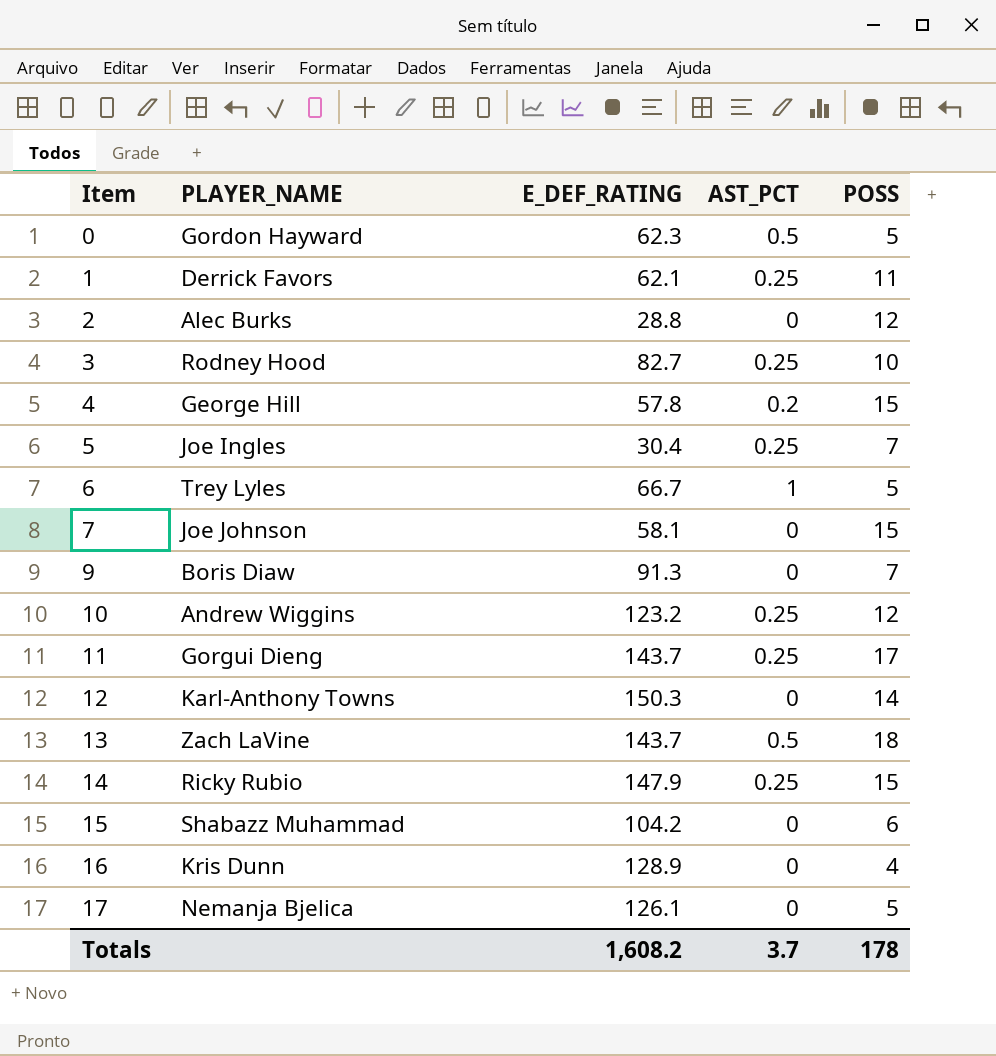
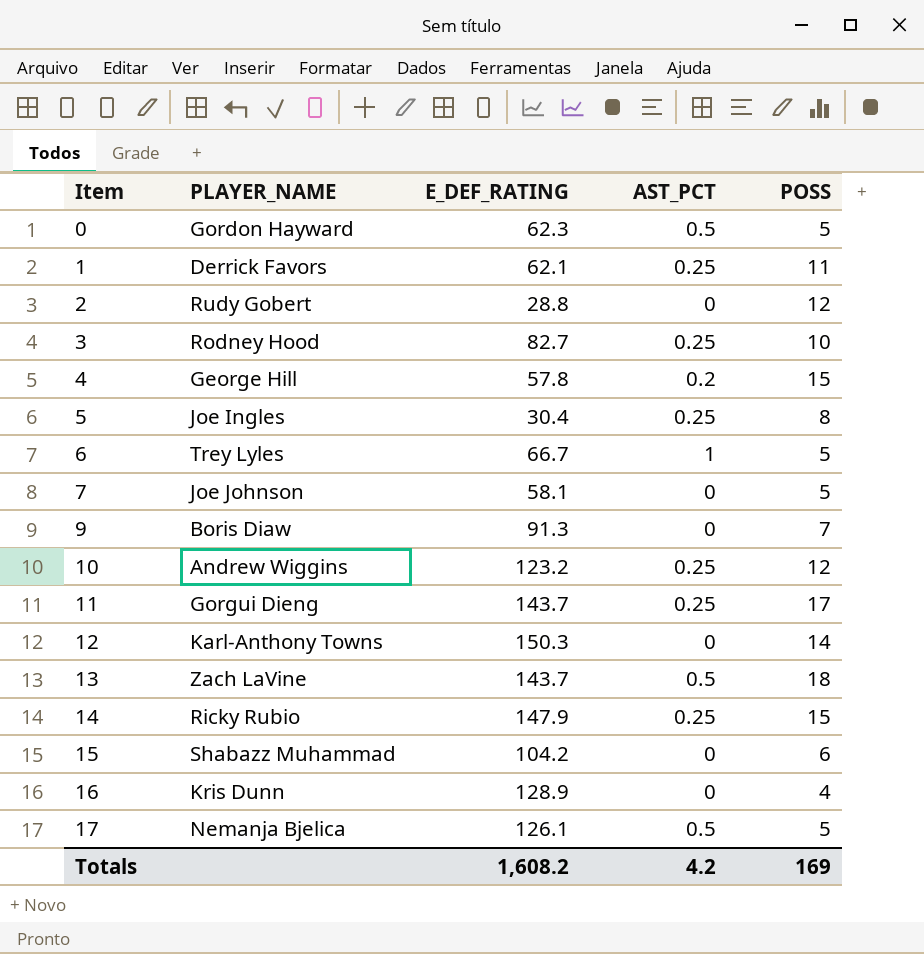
2 | PLAYER_NAME: Alec Burks -> Rudy Gobert
5 | POSS: 7 -> 8
7 | POSS: 15 -> 5
17 | AST_PCT: 0 -> 0.5
Totals | AST_PCT: 3.7 -> 4.2
Totals | POSS: 178 -> 169

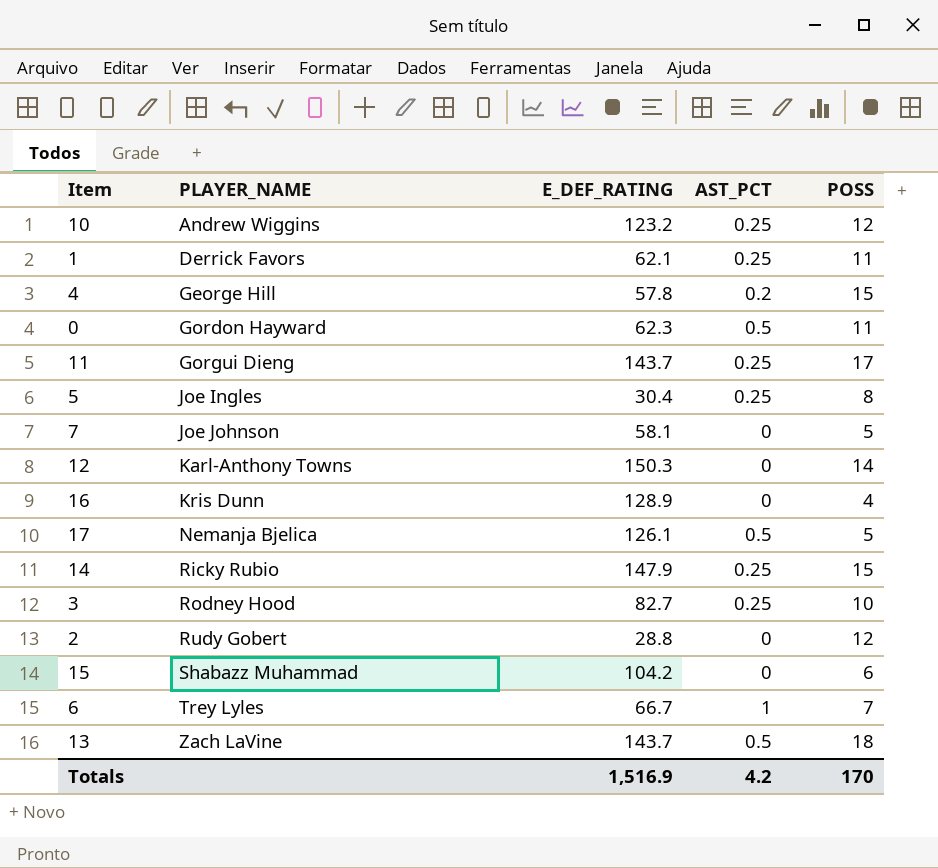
row order: Item ascending -> PLAYER_NAME ascending
row 9: Boris Diaw | 91.3 | 0 | 7 -> none
0 | POSS: 5 -> 11
6 | POSS: 5 -> 7
Totals | E_DEF_RATING: 1,608.2 -> 1,516.9
Totals | POSS: 169 -> 170

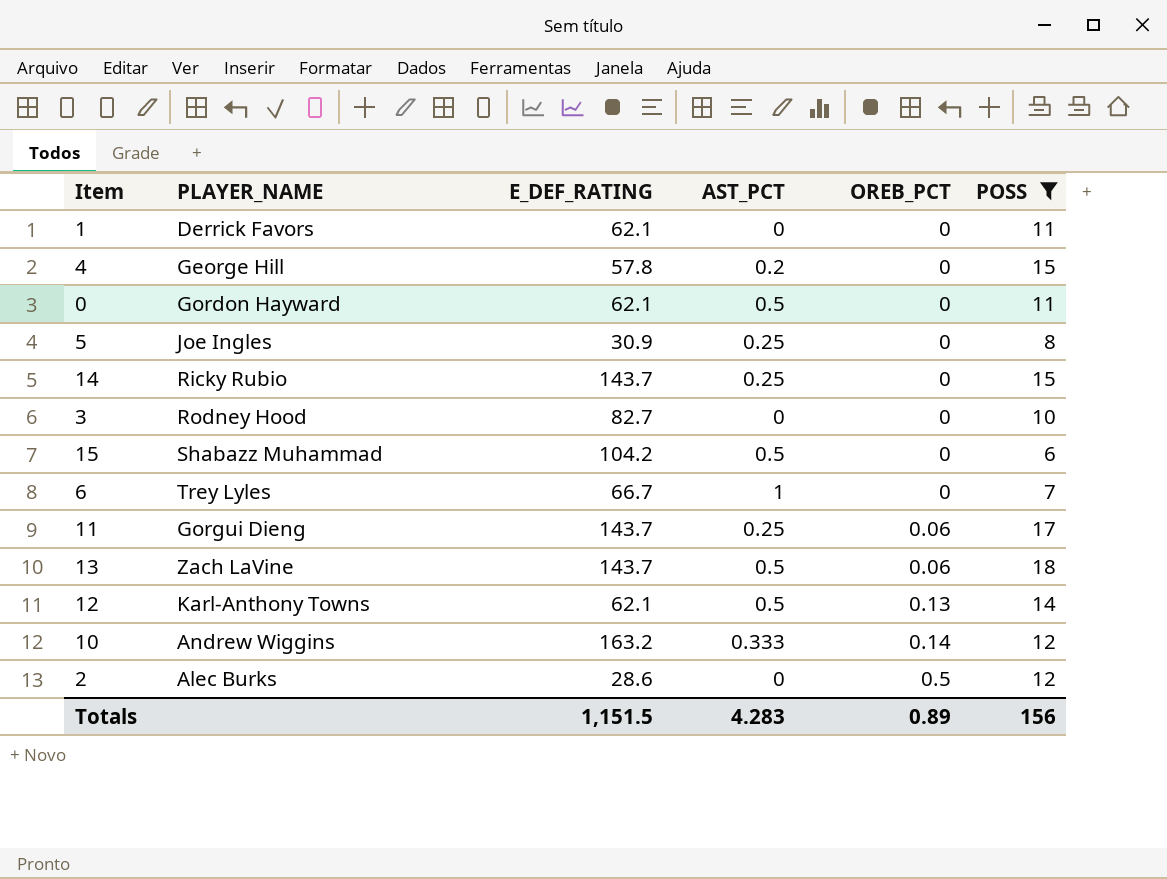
filter: none -> POSS >= 6
row order: PLAYER_NAME ascending -> OREB_PCT ascending
column OREB_PCT | position: none -> 5
1 | AST_PCT: 0.25 -> 0
0 | E_DEF_RATING: 62.3 -> 62.1
5 | E_DEF_RATING: 30.4 -> 30.9
14 | E_DEF_RATING: 147.9 -> 143.7
3 | AST_PCT: 0.25 -> 0
15 | AST_PCT: 0 -> 0.5
12 | E_DEF_RATING: 150.3 -> 62.1
12 | AST_PCT: 0 -> 0.5
10 | E_DEF_RATING: 123.2 -> 163.2
10 | AST_PCT: 0.25 -> 0.333
2 | PLAYER_NAME: Rudy Gobert -> Alec Burks
2 | E_DEF_RATING: 28.8 -> 28.6
Totals | E_DEF_RATING: 1,516.9 -> 1,151.5
Totals | AST_PCT: 4.2 -> 4.283
Totals | POSS: 170 -> 156

